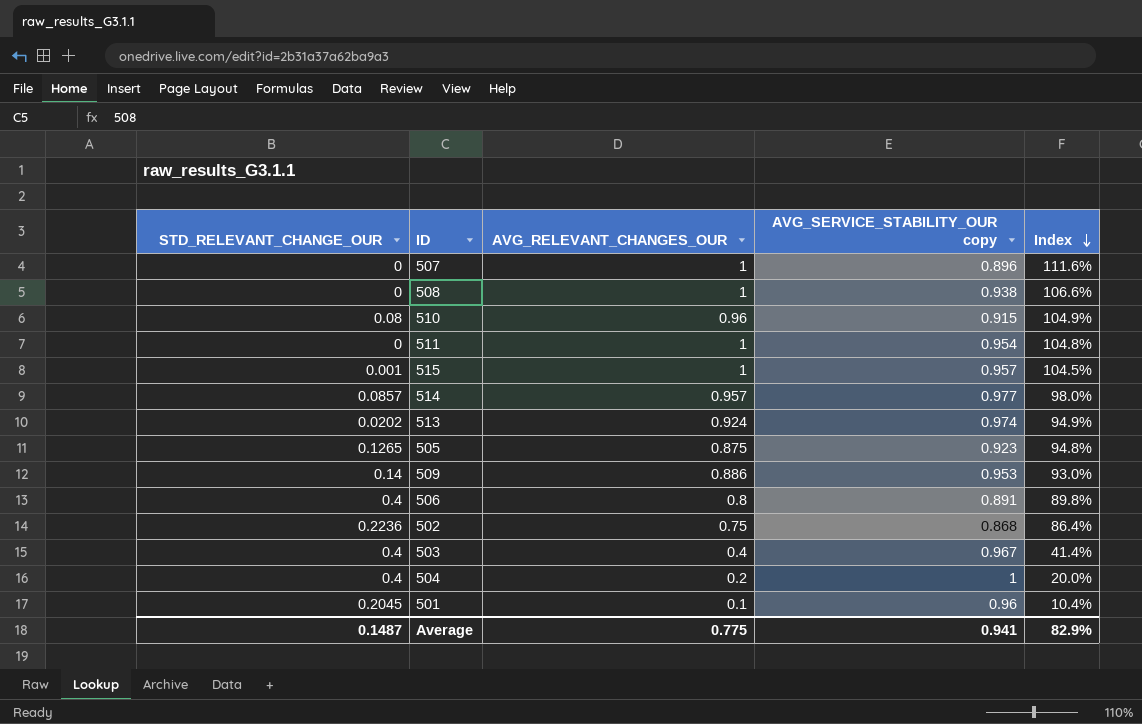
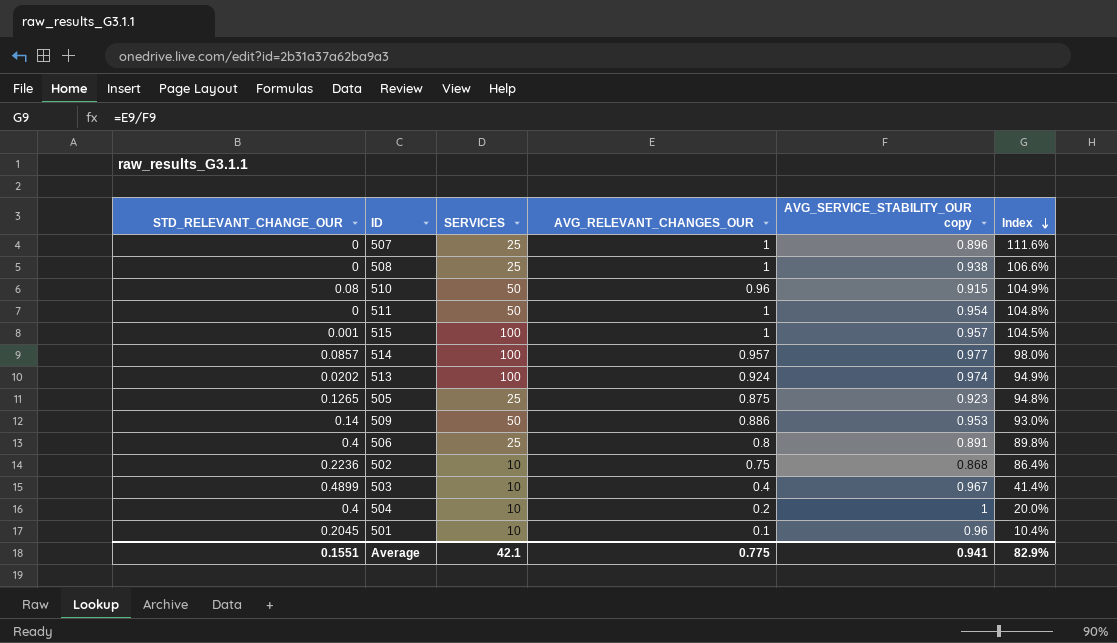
column SERVICES | position: none -> 3
503 | STD_RELEVANT_CHANGE_OUR: 0.4 -> 0.4899
Average | STD_RELEVANT_CHANGE_OUR: 0.1487 -> 0.1551

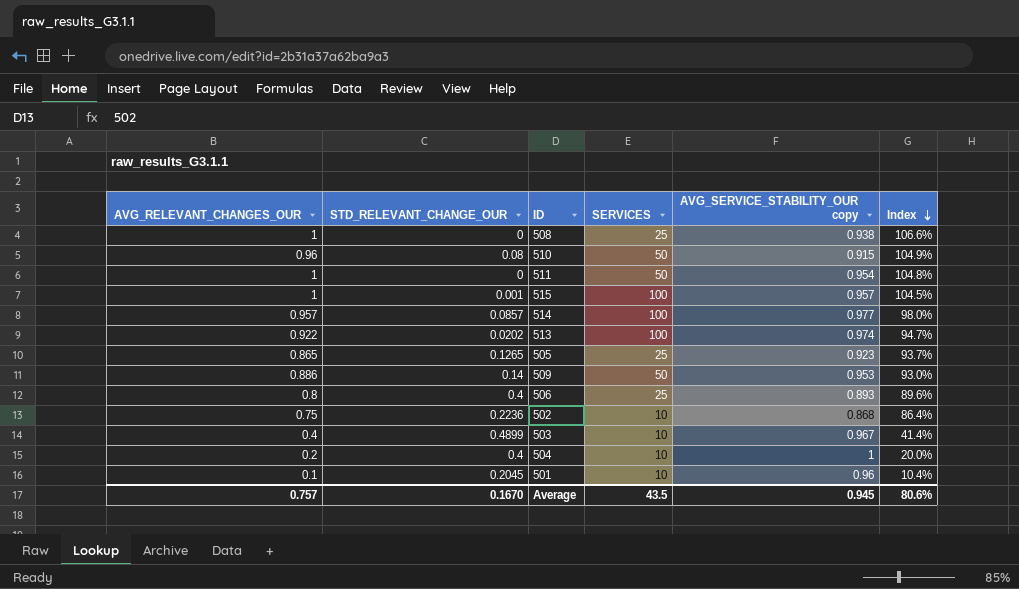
column AVG_RELEVANT_CHANGES_OUR | position: 4 -> 1
row 507: 0 | 25 | 1 | 0.896 | 111.6% -> none
513 | AVG_RELEVANT_CHANGES_OUR: 0.924 -> 0.922
513 | Index: 94.9% -> 94.7%
505 | AVG_RELEVANT_CHANGES_OUR: 0.875 -> 0.865
505 | Index: 94.8% -> 93.7%
506 | AVG_SERVICE_STABILITY_OUR copy: 0.891 -> 0.893
506 | Index: 89.8% -> 89.6%
Average | AVG_RELEVANT_CHANGES_OUR: 0.775 -> 0.757
Average | STD_RELEVANT_CHANGE_OUR: 0.1551 -> 0.1670
Average | SERVICES: 42.1 -> 43.5
Average | AVG_SERVICE_STABILITY_OUR copy: 0.941 -> 0.945
Average | Index: 82.9% -> 80.6%

